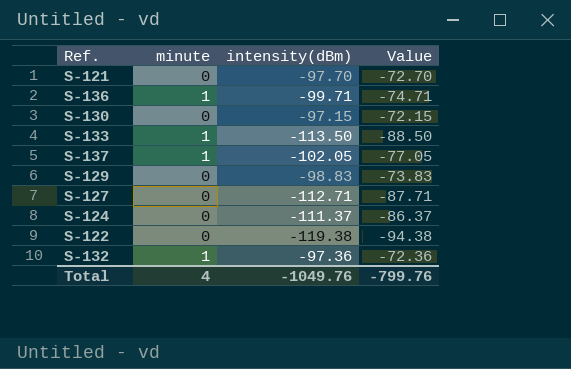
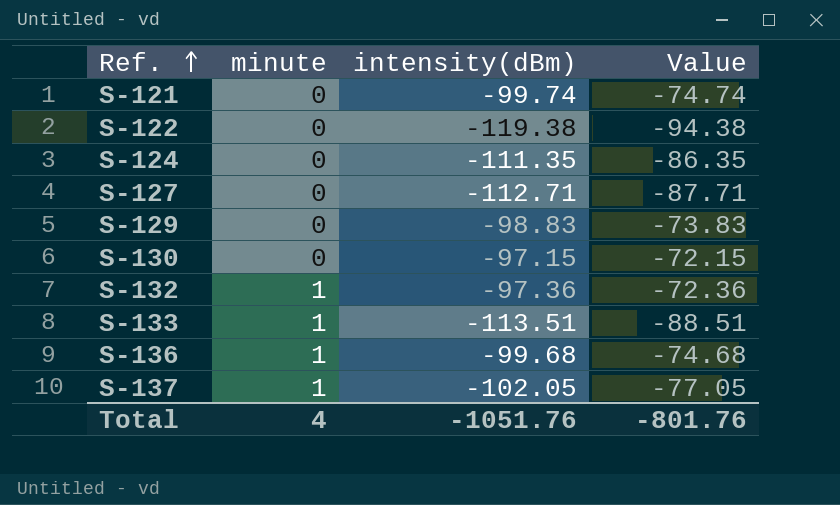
row order: none -> Ref. ascending
S-121 | intensity(dBm): -97.70 -> -99.74
S-121 | Value: -72.70 -> -74.74
S-124 | intensity(dBm): -111.37 -> -111.35
S-124 | Value: -86.37 -> -86.35
S-133 | intensity(dBm): -113.50 -> -113.51
S-133 | Value: -88.50 -> -88.51
S-136 | intensity(dBm): -99.71 -> -99.68
S-136 | Value: -74.71 -> -74.68
Total | intensity(dBm): -1049.76 -> -1051.76
Total | Value: -799.76 -> -801.76

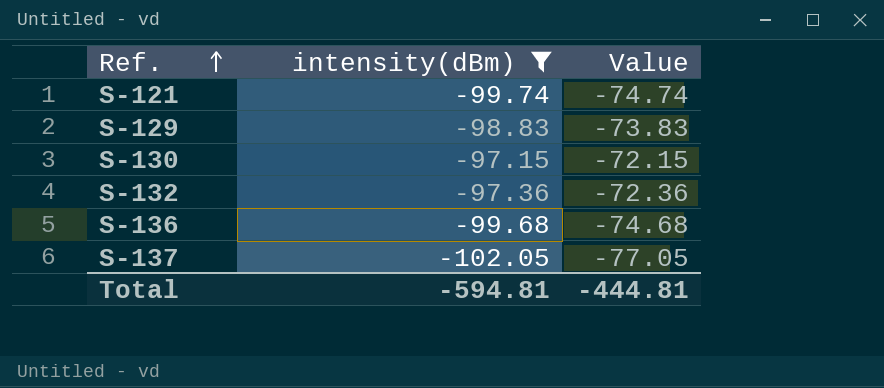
filter: none -> intensity(dBm) >= -102.05
column minute | position: 2 -> none
Total | intensity(dBm): -1051.76 -> -594.81
Total | Value: -801.76 -> -444.81

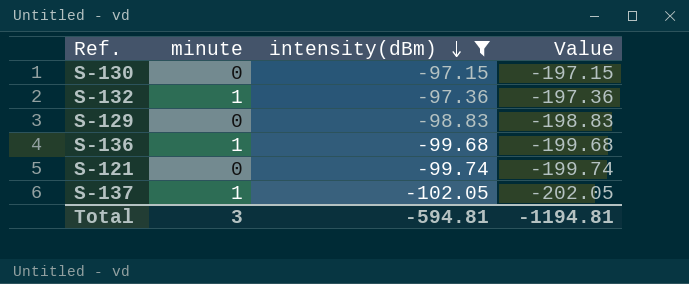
row order: Ref. ascending -> intensity(dBm) descending
column minute | position: none -> 2
column Value | formula: [intensity(dBm)] + 25 -> [intensity(dBm)] - 100
Total | Value: -444.81 -> -1194.81

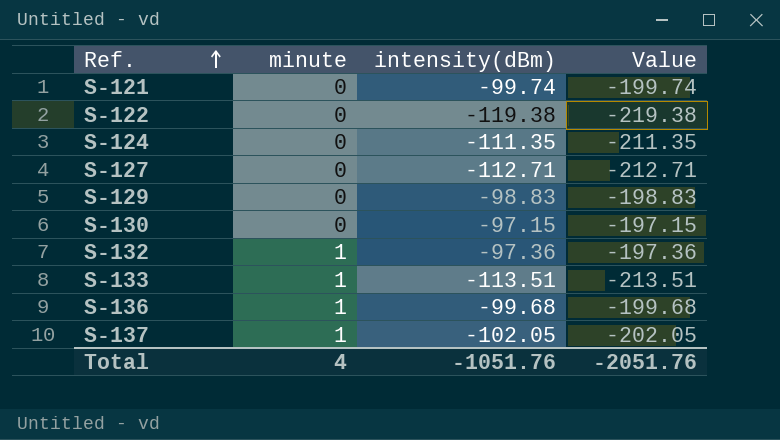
filter: intensity(dBm) >= -102.05 -> none
row order: intensity(dBm) descending -> Ref. ascending
Total | minute: 3 -> 4
Total | intensity(dBm): -594.81 -> -1051.76
Total | Value: -1194.81 -> -2051.76

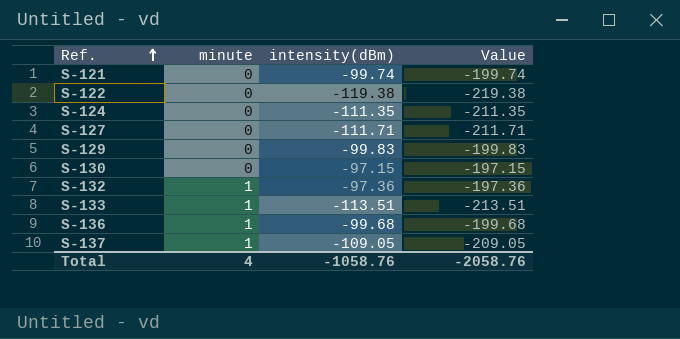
S-127 | intensity(dBm): -112.71 -> -111.71
S-127 | Value: -212.71 -> -211.71
S-129 | intensity(dBm): -98.83 -> -99.83
S-129 | Value: -198.83 -> -199.83
S-137 | intensity(dBm): -102.05 -> -109.05
S-137 | Value: -202.05 -> -209.05
Total | intensity(dBm): -1051.76 -> -1058.76
Total | Value: -2051.76 -> -2058.76

